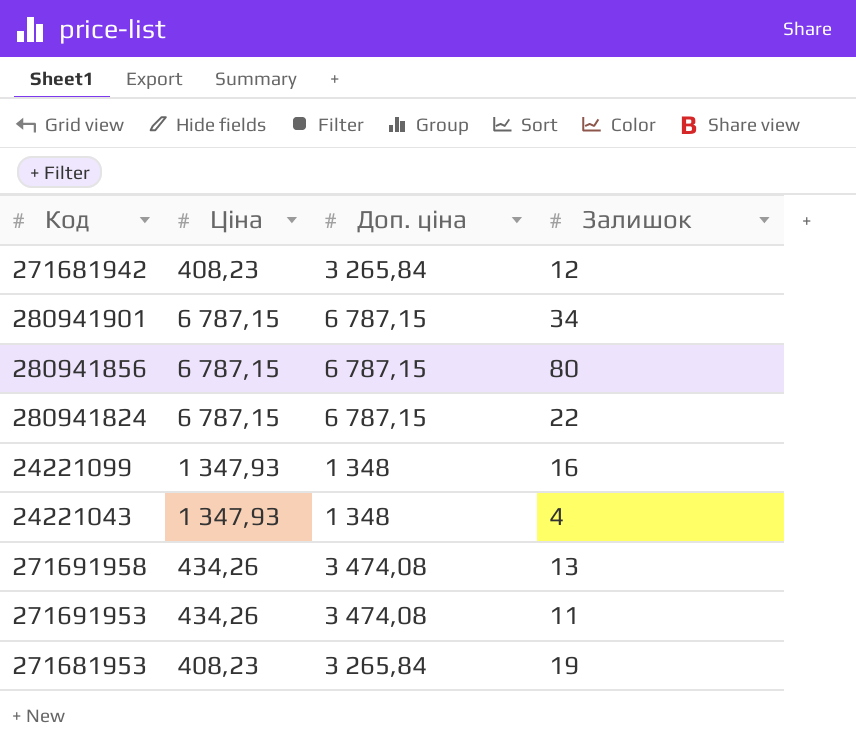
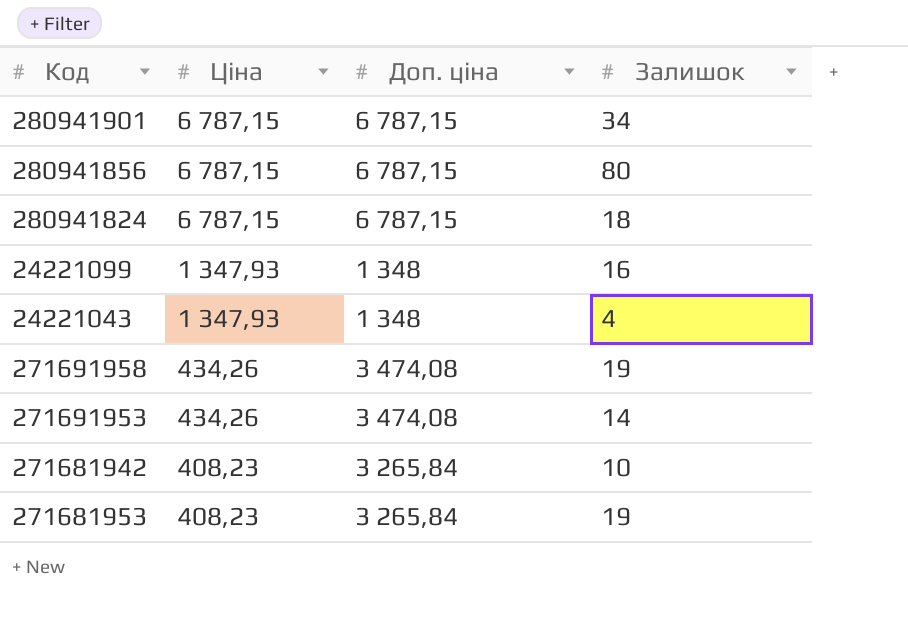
row order: none -> Ціна descending
280941824 | Залишок: 22 -> 18
271691958 | Залишок: 13 -> 19
271691953 | Залишок: 11 -> 14
271681942 | Залишок: 12 -> 10

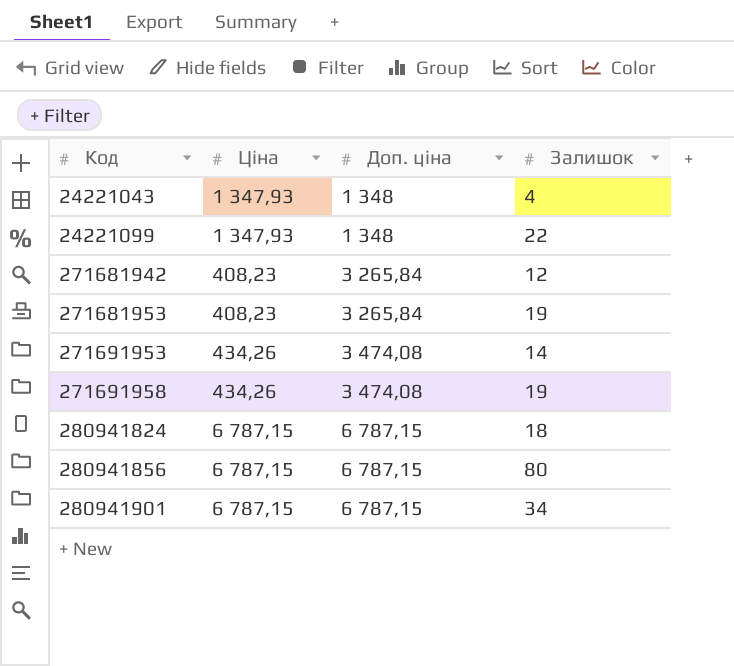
row order: Ціна descending -> Код ascending
24221099 | Залишок: 16 -> 22
271681942 | Залишок: 10 -> 12

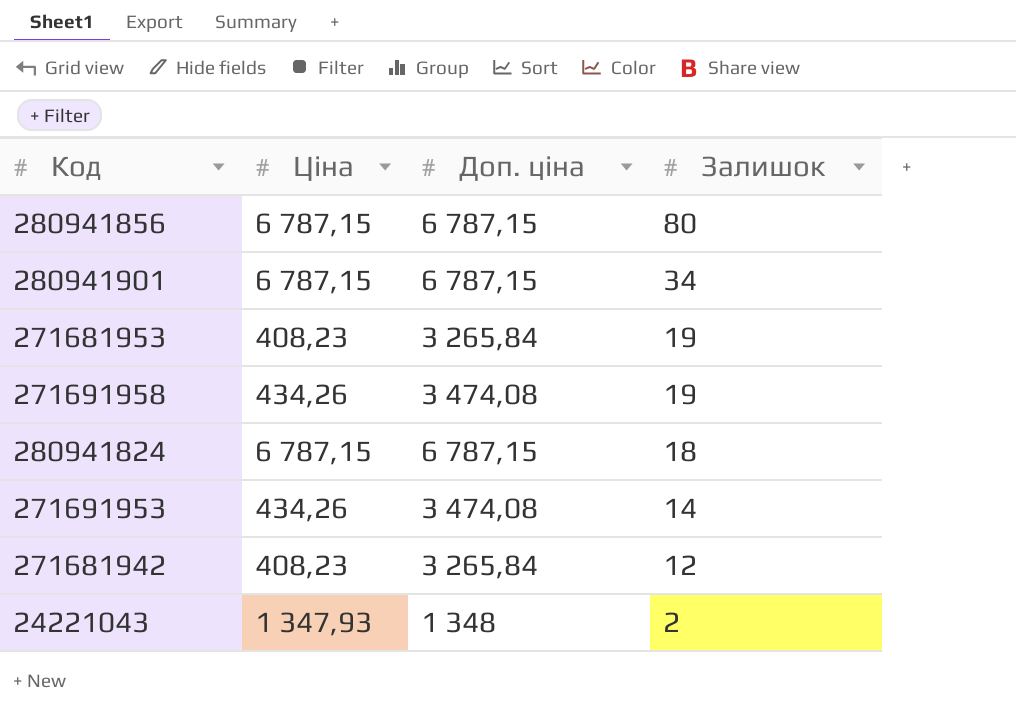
row order: Код ascending -> Залишок descending
row 24221099: 1 347,93 | 1 348 | 22 -> none
24221043 | Залишок: 4 -> 2

